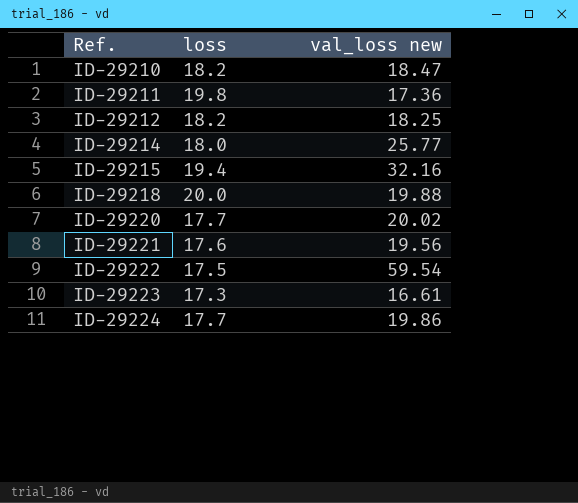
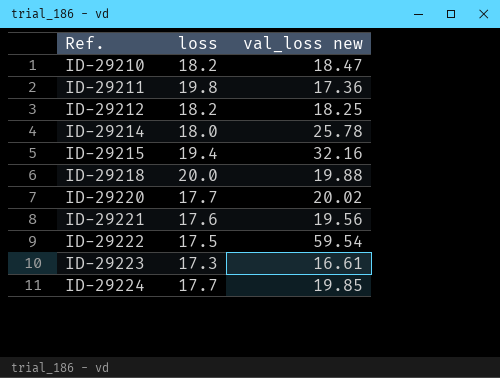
ID-29214 | val_loss new: 25.77 -> 25.78
ID-29224 | val_loss new: 19.86 -> 19.85

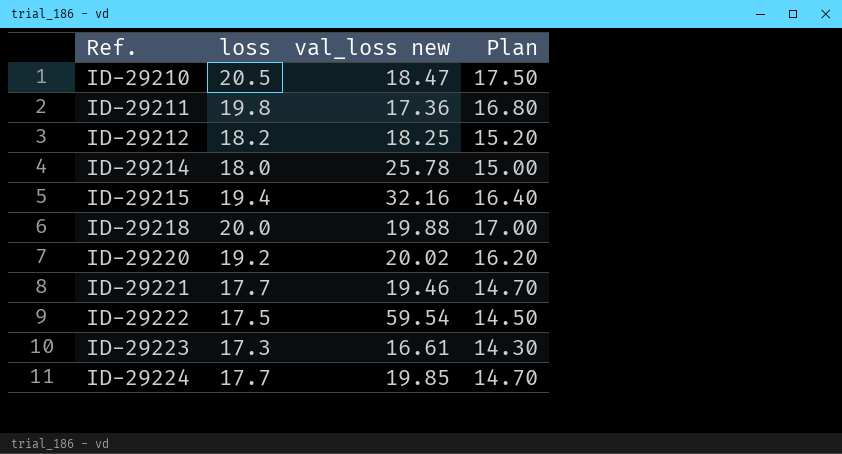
column Plan | formula: none -> [loss] - 3
ID-29210 | loss: 18.2 -> 20.5
ID-29220 | loss: 17.7 -> 19.2
ID-29221 | loss: 17.6 -> 17.7
ID-29221 | val_loss new: 19.56 -> 19.46

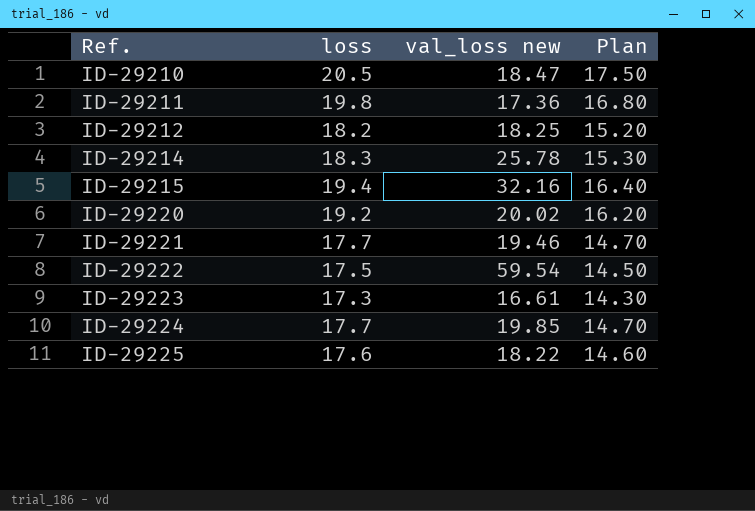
row ID-29218: 20.0 | 19.88 | 17.00 -> none
ID-29214 | loss: 18.0 -> 18.3
ID-29214 | Plan: 15.00 -> 15.30
row ID-29225: none -> 17.6 | 18.22 | 14.60

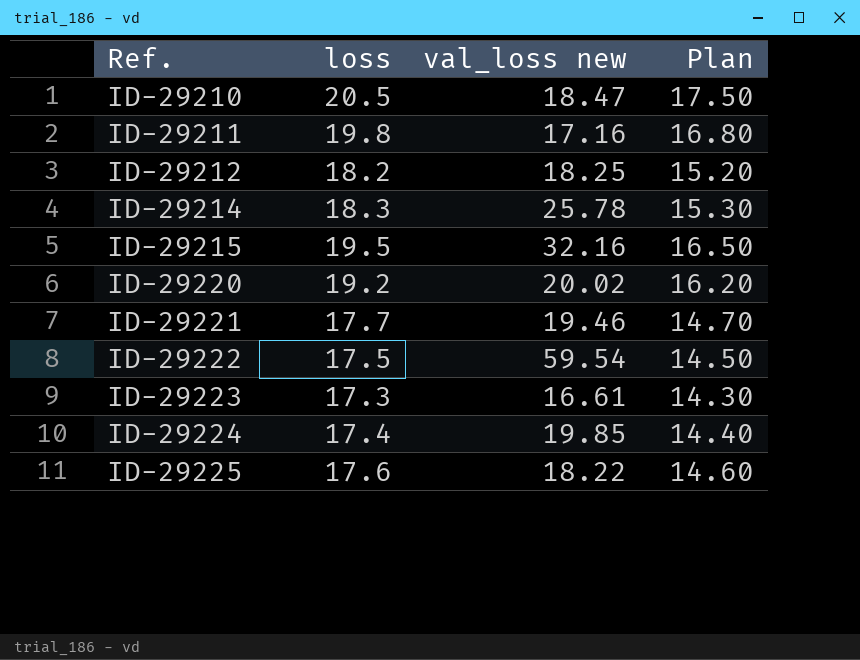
ID-29211 | val_loss new: 17.36 -> 17.16
ID-29215 | loss: 19.4 -> 19.5
ID-29215 | Plan: 16.40 -> 16.50
ID-29224 | loss: 17.7 -> 17.4
ID-29224 | Plan: 14.70 -> 14.40

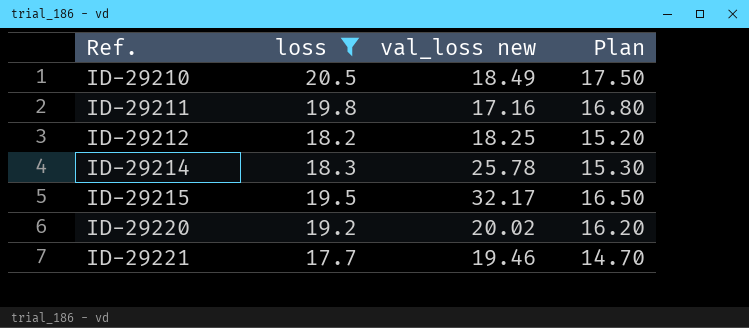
filter: none -> loss >= 17.7
ID-29210 | val_loss new: 18.47 -> 18.49
ID-29215 | val_loss new: 32.16 -> 32.17

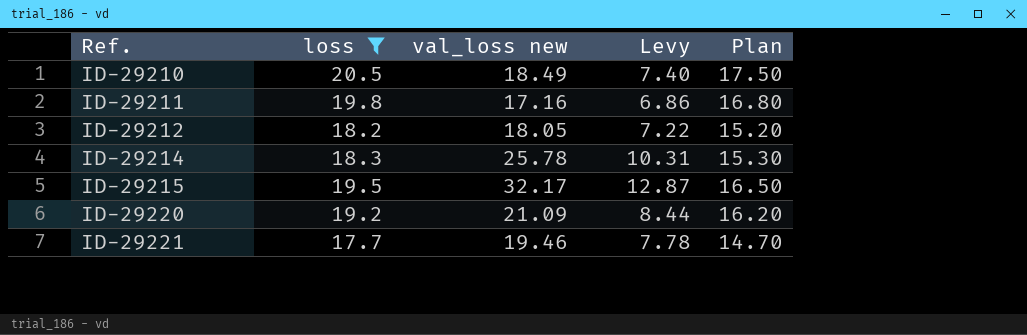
column Levy | formula: none -> [val_loss new] * 0.4
ID-29212 | val_loss new: 18.25 -> 18.05
ID-29220 | val_loss new: 20.02 -> 21.09

